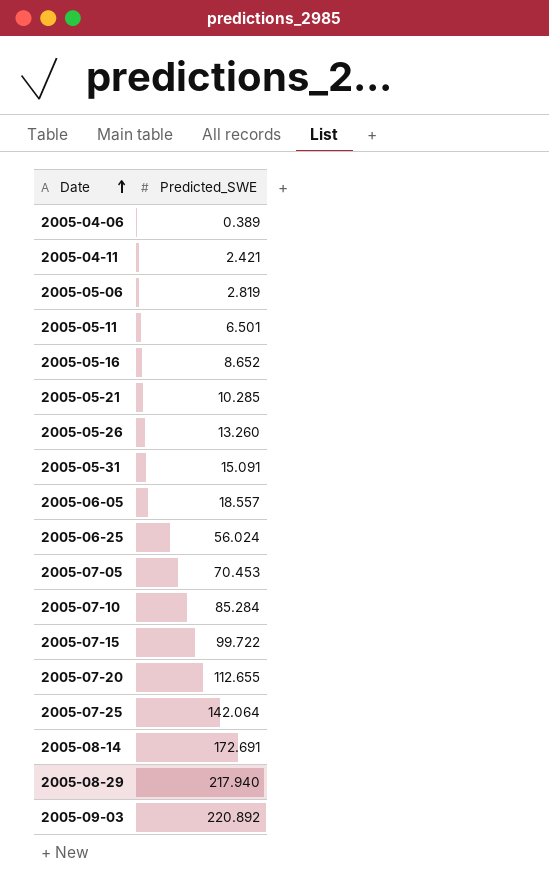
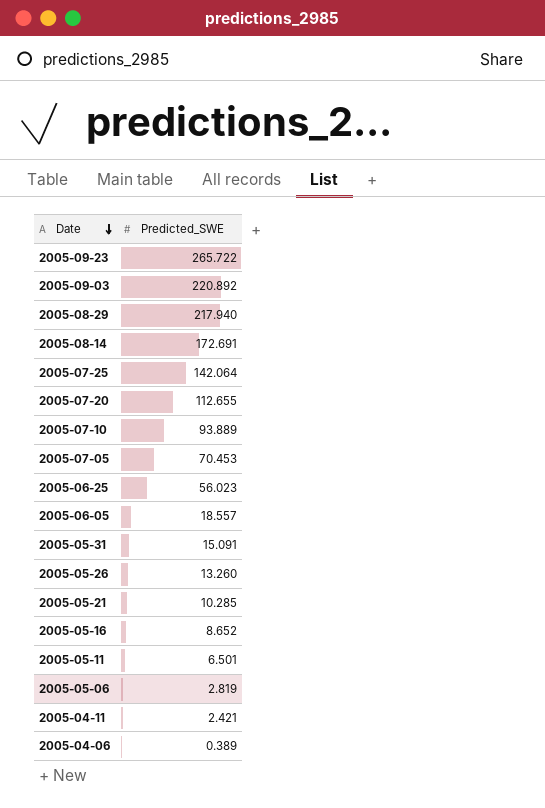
row order: Date ascending -> Date descending
row 2005-07-15: 99.722 -> none
row 2005-09-23: none -> 265.722
2005-07-10 | Predicted_SWE: 85.284 -> 93.889
2005-06-25 | Predicted_SWE: 56.024 -> 56.023

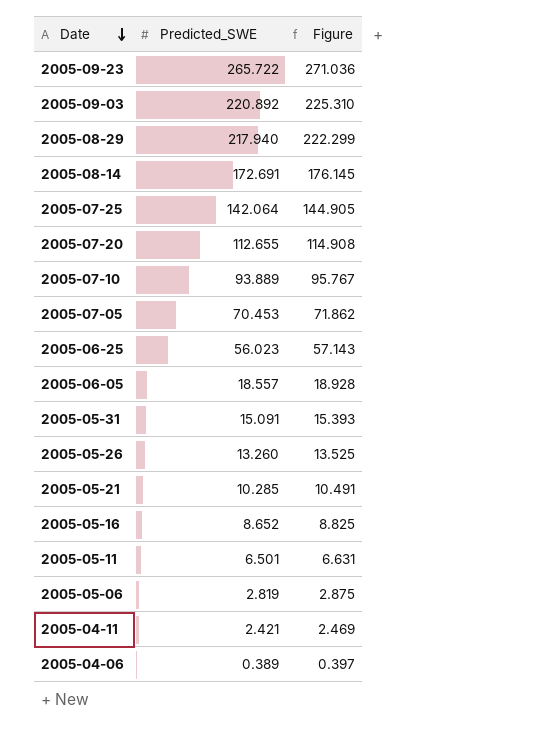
column Figure | formula: none -> [Predicted_SWE] * 1.02

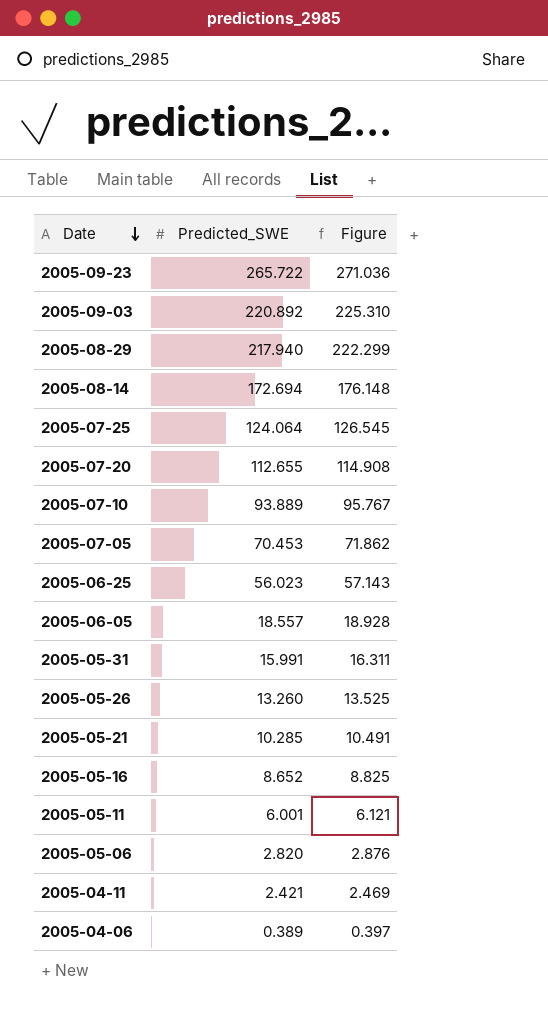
2005-08-14 | Predicted_SWE: 172.691 -> 172.694
2005-08-14 | Figure: 176.145 -> 176.148
2005-07-25 | Predicted_SWE: 142.064 -> 124.064
2005-07-25 | Figure: 144.905 -> 126.545
2005-05-31 | Predicted_SWE: 15.091 -> 15.991
2005-05-31 | Figure: 15.393 -> 16.311
2005-05-11 | Predicted_SWE: 6.501 -> 6.001
2005-05-11 | Figure: 6.631 -> 6.121
2005-05-06 | Predicted_SWE: 2.819 -> 2.820
2005-05-06 | Figure: 2.875 -> 2.876

